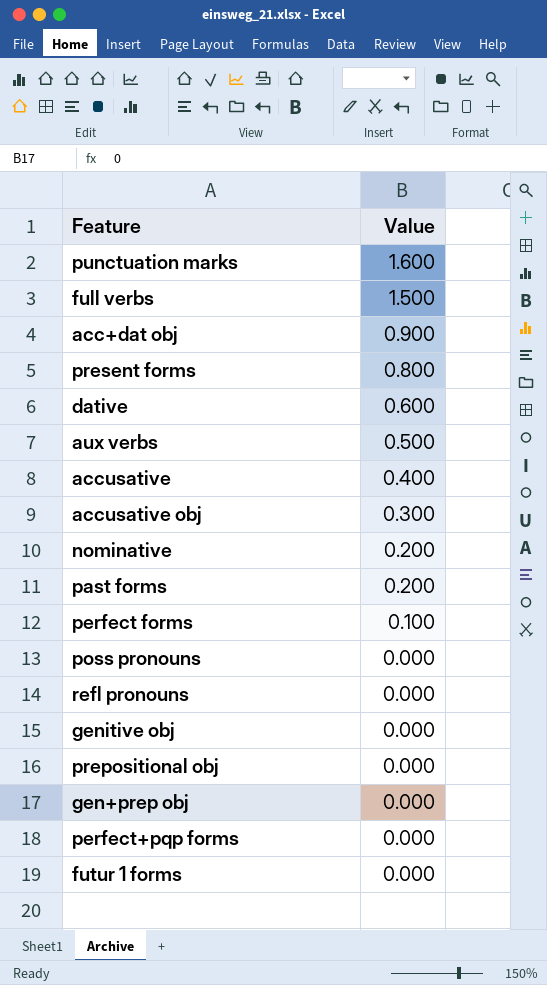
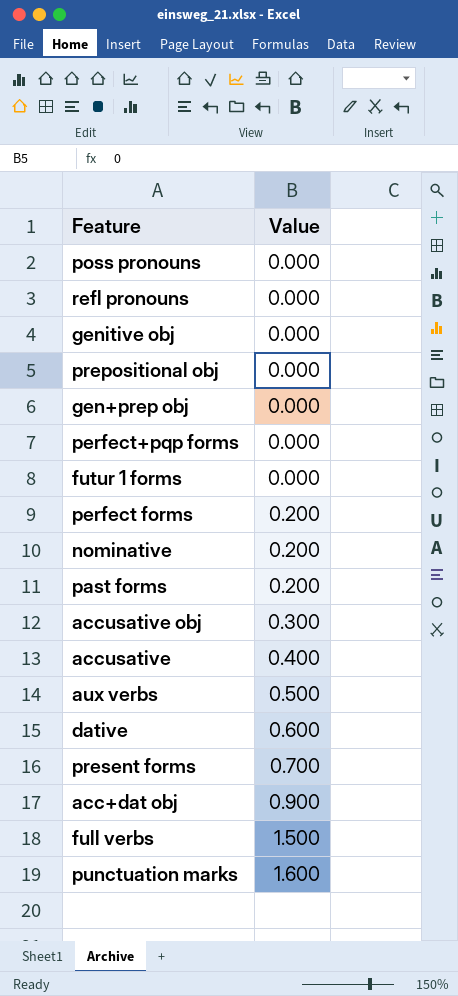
row order: Value descending -> Value ascending
perfect forms | Value: 0.100 -> 0.200
present forms | Value: 0.800 -> 0.700

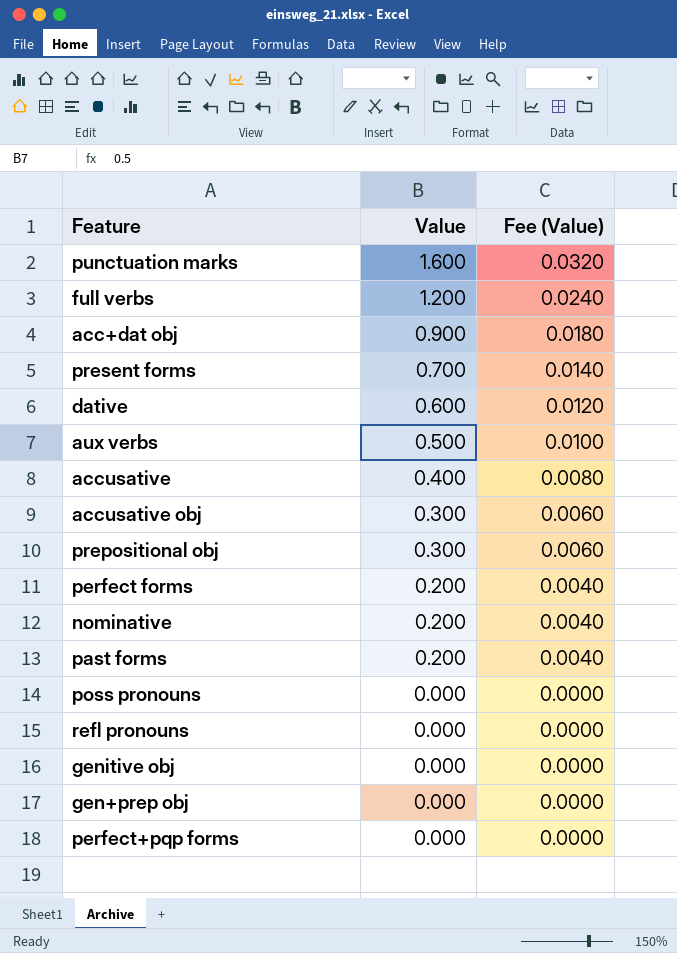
row order: Value ascending -> Value descending
column Fee (Value) | formula: none -> [Value] * 0.02
row futur 1 forms: 0.000 -> none
full verbs | Value: 1.500 -> 1.200
prepositional obj | Value: 0.000 -> 0.300

